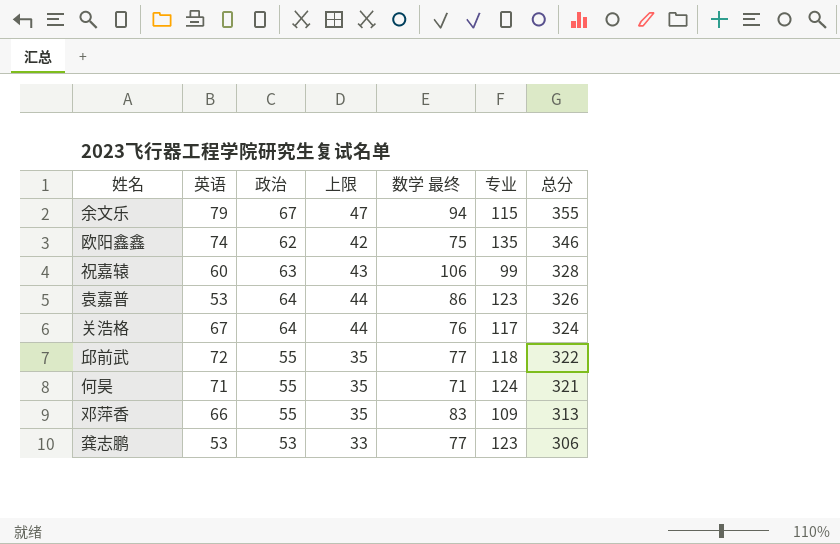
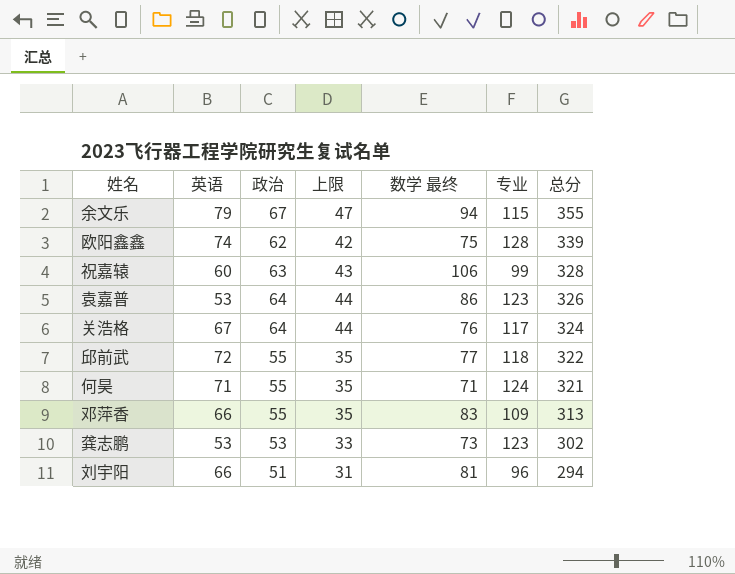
欧阳鑫鑫 | 专业: 135 -> 128
欧阳鑫鑫 | 总分: 346 -> 339
龚志鹏 | 数学 最终: 77 -> 73
龚志鹏 | 总分: 306 -> 302
row 刘宇阳: none -> 66 | 51 | 31 | 81 | 96 | 294

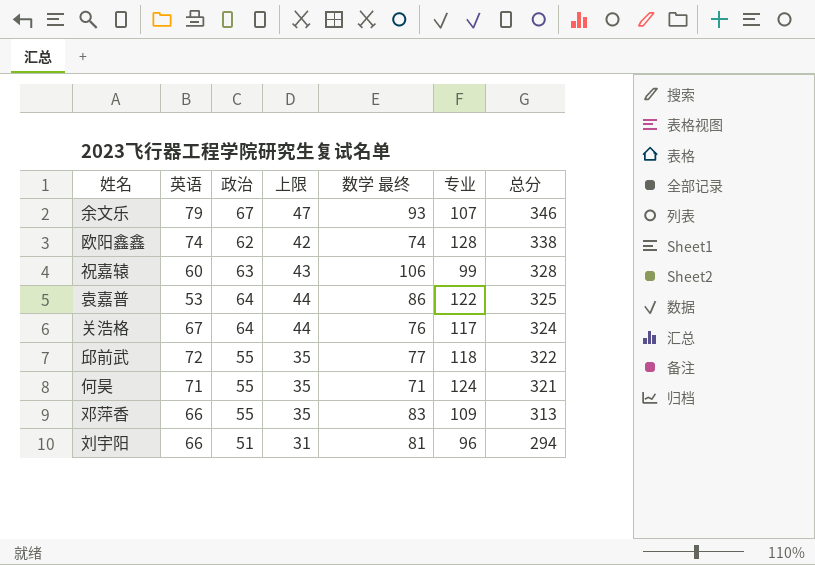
row 龚志鹏: 53 | 53 | 33 | 73 | 123 | 302 -> none
余文乐 | 数学 最终: 94 -> 93
余文乐 | 专业: 115 -> 107
余文乐 | 总分: 355 -> 346
欧阳鑫鑫 | 数学 最终: 75 -> 74
欧阳鑫鑫 | 总分: 339 -> 338
袁嘉普 | 专业: 123 -> 122
袁嘉普 | 总分: 326 -> 325

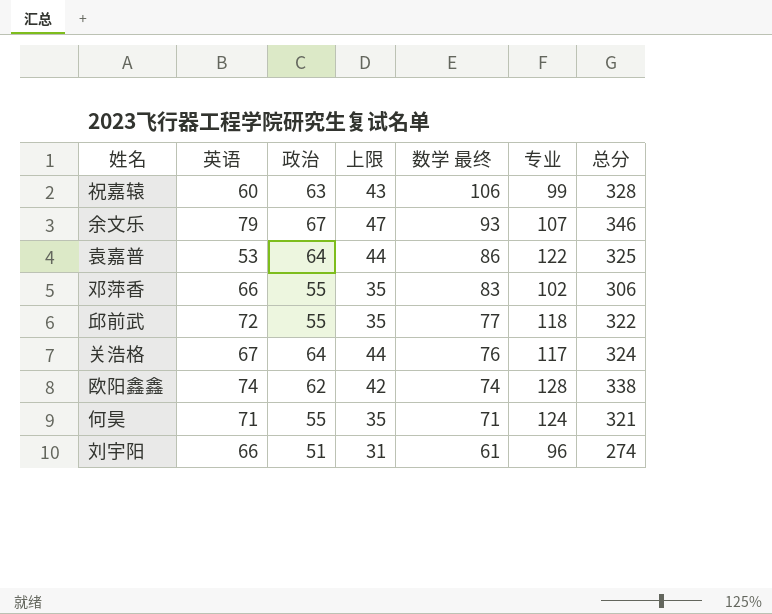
row order: 总分 descending -> 数学 最终 descending
邓萍香 | 专业: 109 -> 102
邓萍香 | 总分: 313 -> 306
刘宇阳 | 数学 最终: 81 -> 61
刘宇阳 | 总分: 294 -> 274

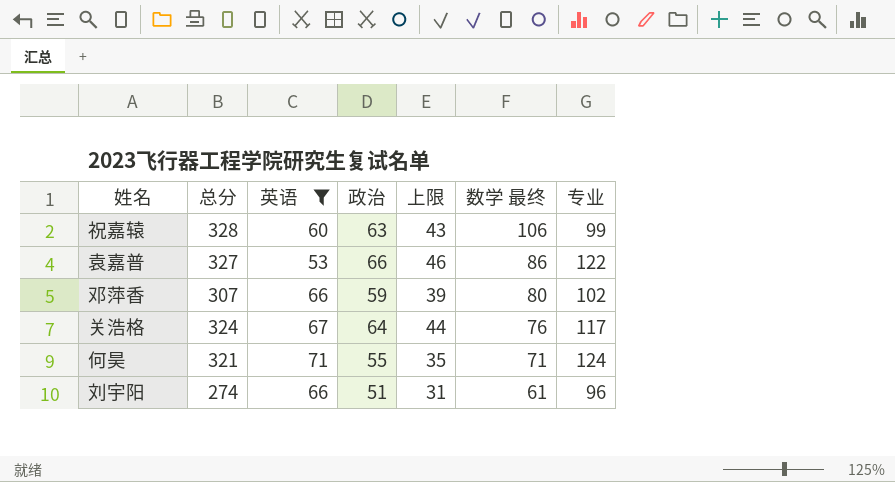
filter: none -> 英语 <= 71
column 总分 | position: 7 -> 2
袁嘉普 | 总分: 325 -> 327
袁嘉普 | 政治: 64 -> 66
袁嘉普 | 上限: 44 -> 46
邓萍香 | 总分: 306 -> 307
邓萍香 | 政治: 55 -> 59
邓萍香 | 上限: 35 -> 39
邓萍香 | 数学 最终: 83 -> 80

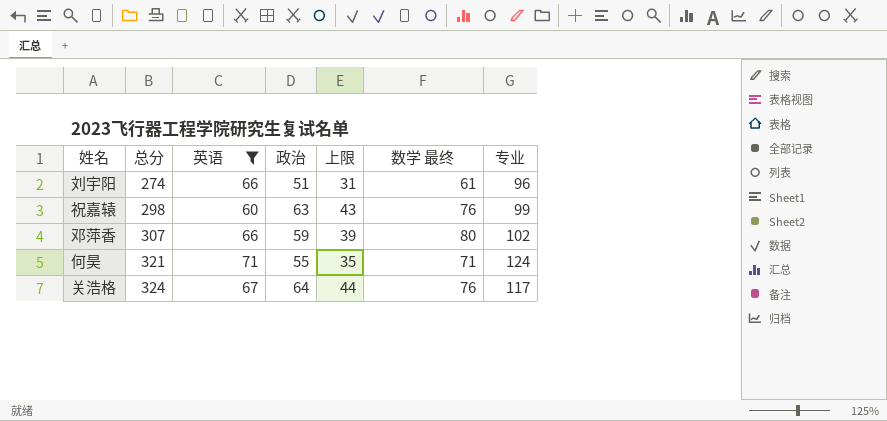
row order: 数学 最终 descending -> 总分 ascending
row 袁嘉普: 327 | 53 | 66 | 46 | 86 | 122 -> none
祝嘉辕 | 总分: 328 -> 298
祝嘉辕 | 数学 最终: 106 -> 76

